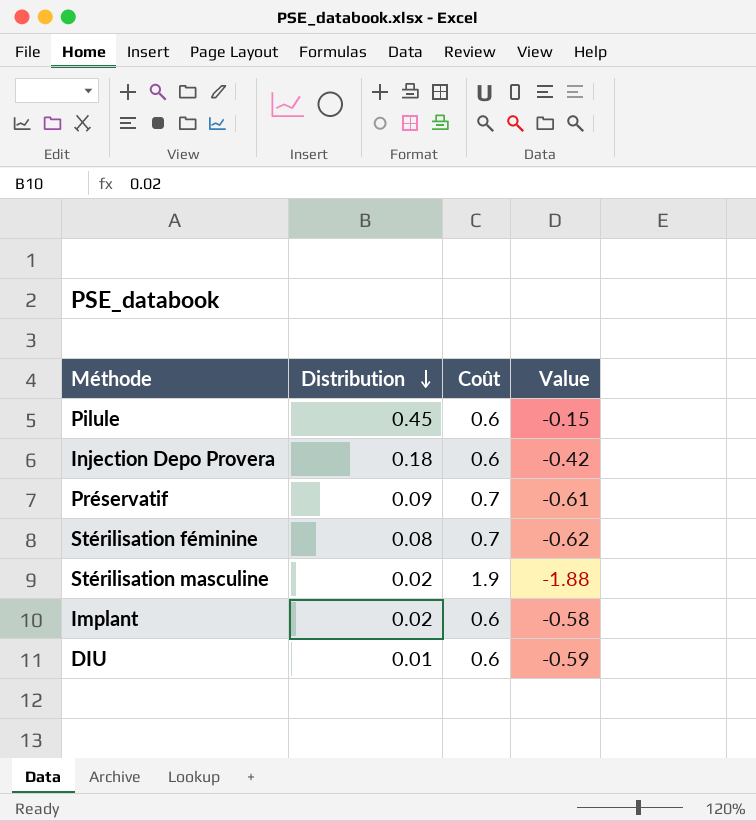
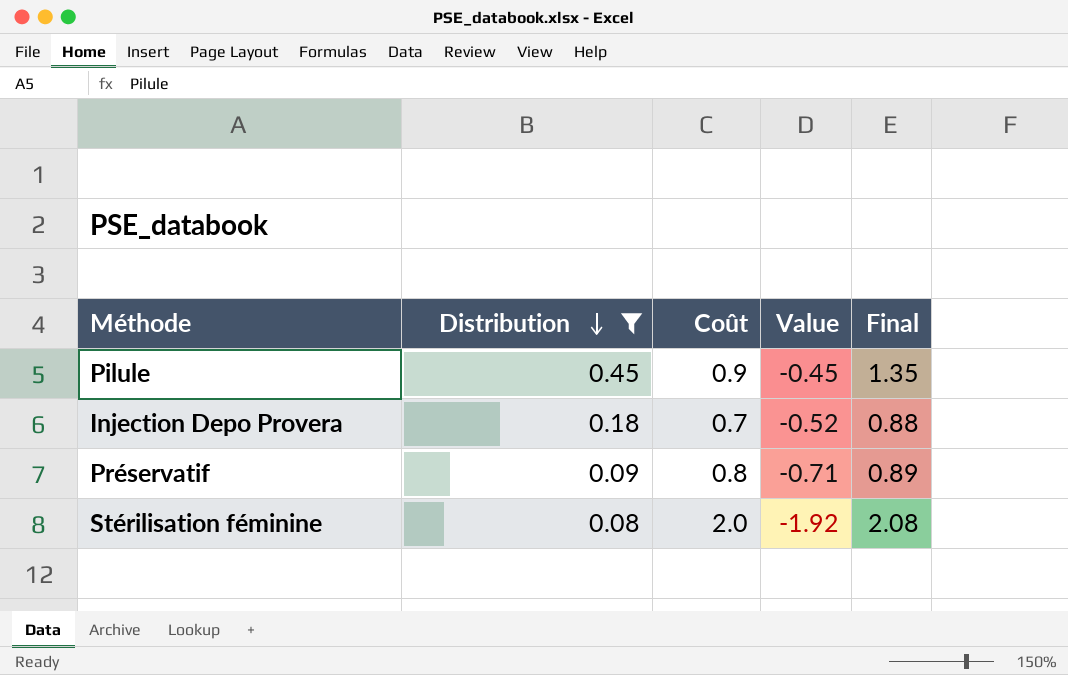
filter: none -> Distribution >= 0.08
column Final | formula: none -> [Distribution] + [Coût]
Pilule | Coût: 0.6 -> 0.9
Pilule | Value: -0.15 -> -0.45
Injection Depo Provera | Coût: 0.6 -> 0.7
Injection Depo Provera | Value: -0.42 -> -0.52
Préservatif | Coût: 0.7 -> 0.8
Préservatif | Value: -0.61 -> -0.71
Stérilisation féminine | Coût: 0.7 -> 2.0
Stérilisation féminine | Value: -0.62 -> -1.92

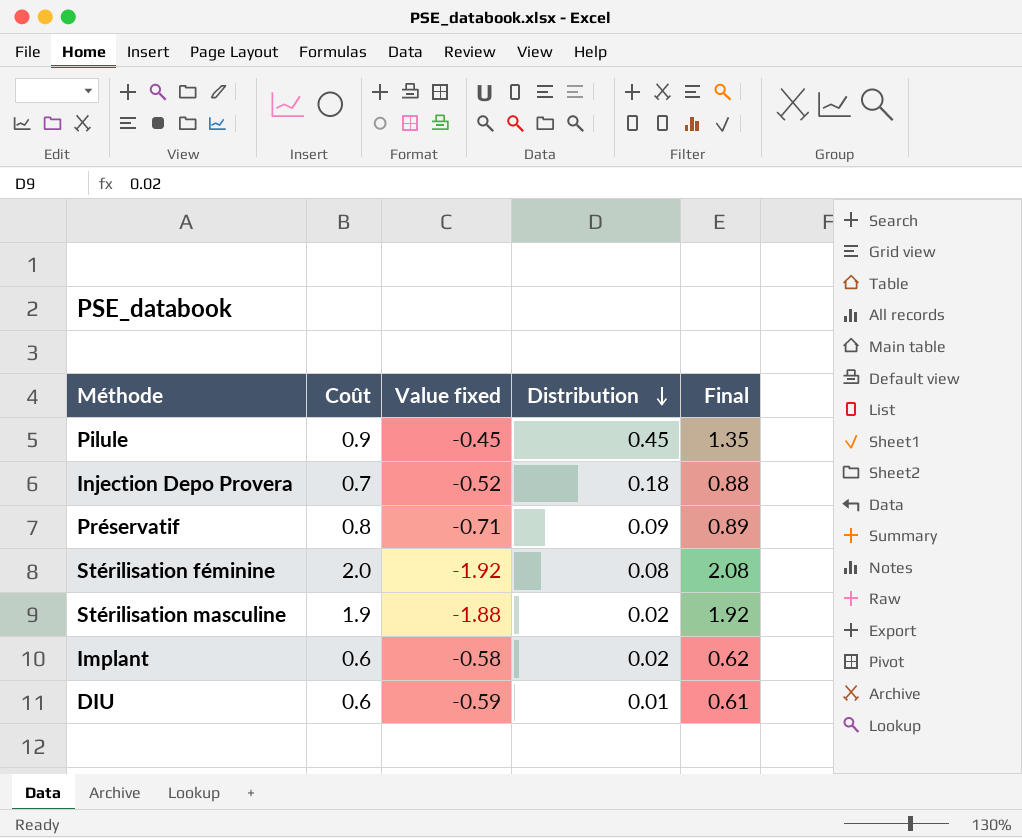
filter: Distribution >= 0.08 -> none
column name: Value -> Value fixed
column Distribution | position: 2 -> 4

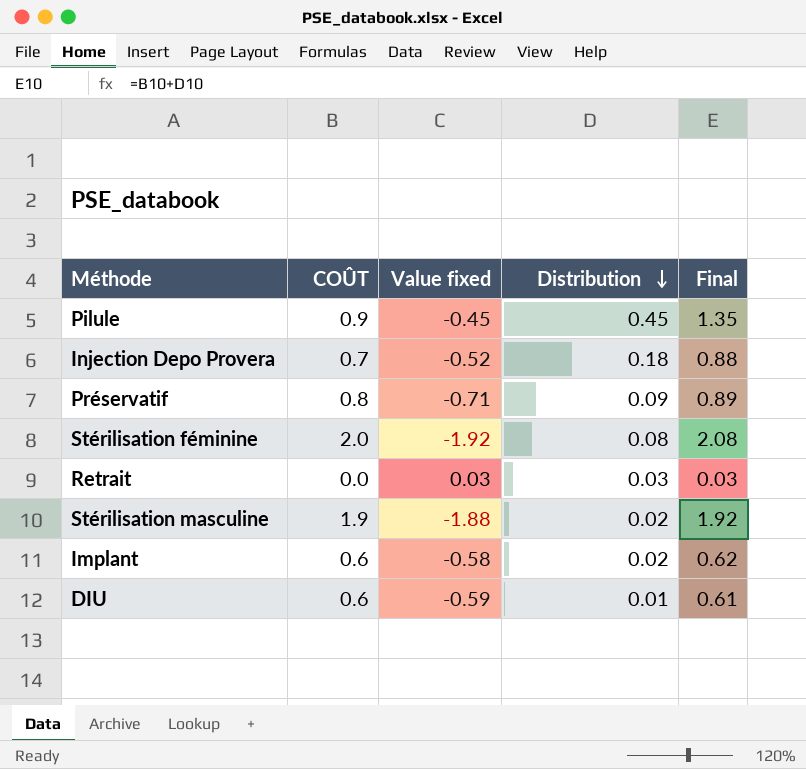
column name: Coût -> COÛT
row Retrait: none -> 0.0 | 0.03 | 0.03 | 0.03

